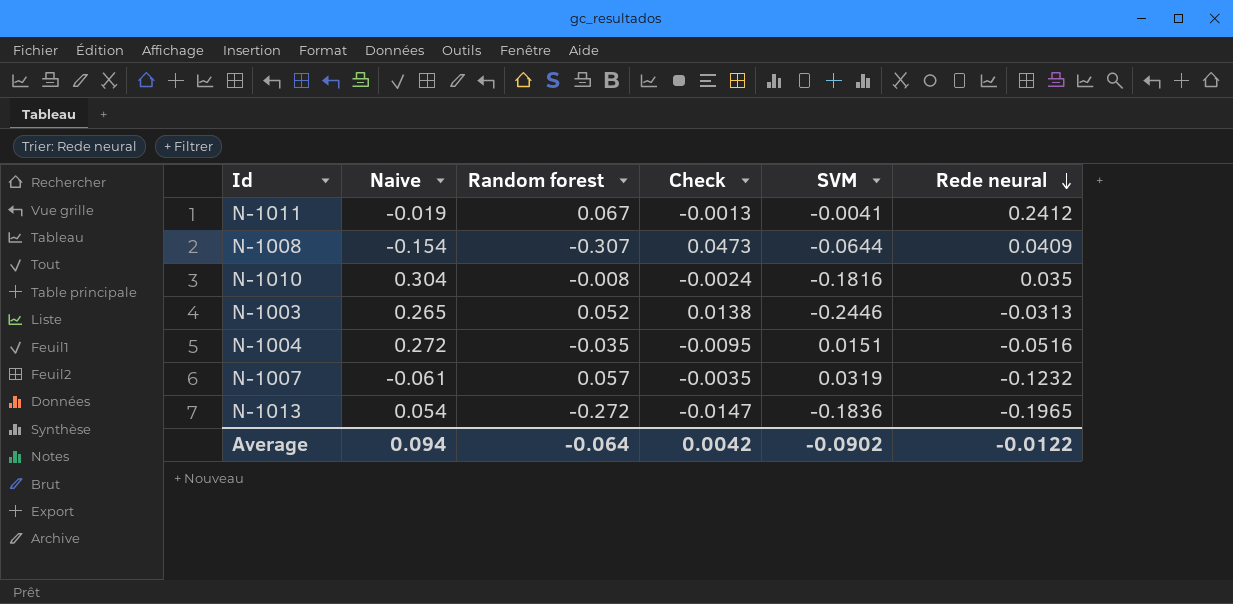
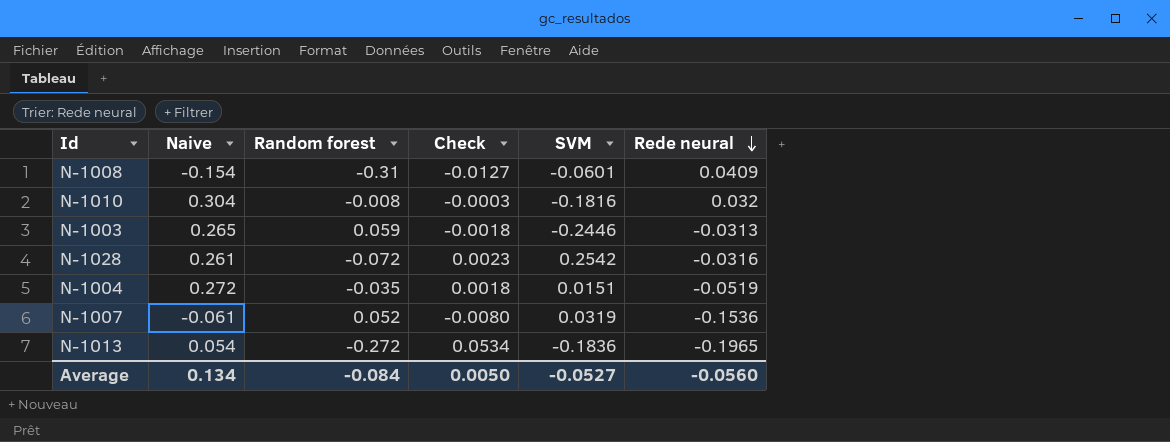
column Check | formula: [Naive] * [Random forest] -> [Random forest] * [Rede neural]
row N-1011: -0.019 | 0.067 | -0.0013 | -0.0041 | 0.2412 -> none
N-1008 | Random forest: -0.307 -> -0.31
N-1008 | SVM: -0.0644 -> -0.0601
N-1010 | Rede neural: 0.035 -> 0.032
N-1003 | Random forest: 0.052 -> 0.059
row N-1028: none -> 0.261 | -0.072 | 0.0023 | 0.2542 | -0.0316
N-1004 | Rede neural: -0.0516 -> -0.0519
N-1007 | Random forest: 0.057 -> 0.052
N-1007 | Rede neural: -0.1232 -> -0.1536
Average | Naive: 0.094 -> 0.134
Average | Random forest: -0.064 -> -0.084
Average | Check: 0.0042 -> 0.0050
Average | SVM: -0.0902 -> -0.0527
Average | Rede neural: -0.0122 -> -0.0560

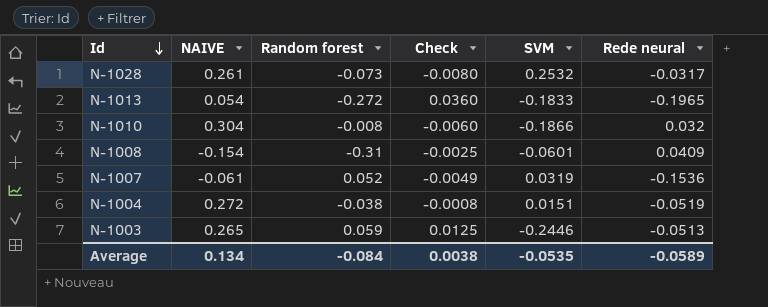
row order: Rede neural descending -> Id descending
column name: Naive -> NAIVE
column Check | formula: [Random forest] * [Rede neural] -> [SVM] * [Rede neural]
N-1028 | Random forest: -0.072 -> -0.073
N-1028 | SVM: 0.2542 -> 0.2532
N-1028 | Rede neural: -0.0316 -> -0.0317
N-1013 | SVM: -0.1836 -> -0.1833
N-1010 | SVM: -0.1816 -> -0.1866
N-1004 | Random forest: -0.035 -> -0.038
N-1003 | Rede neural: -0.0313 -> -0.0513
Average | Check: 0.0050 -> 0.0038
Average | SVM: -0.0527 -> -0.0535
Average | Rede neural: -0.0560 -> -0.0589

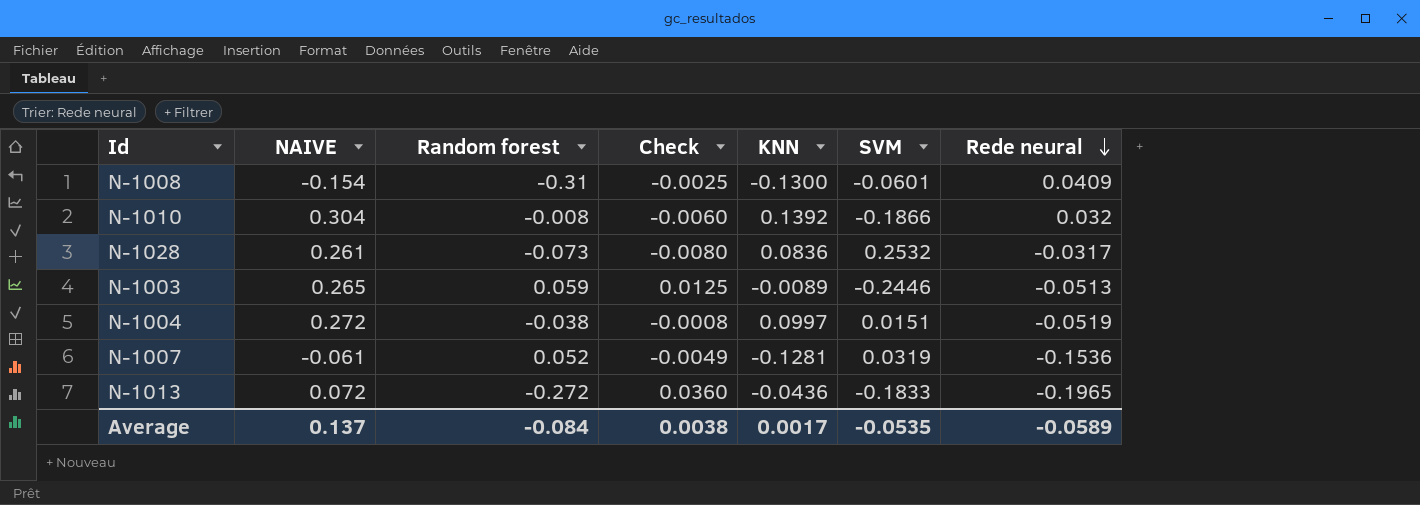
row order: Id descending -> Rede neural descending
column KNN | position: none -> 5
N-1013 | NAIVE: 0.054 -> 0.072
Average | NAIVE: 0.134 -> 0.137

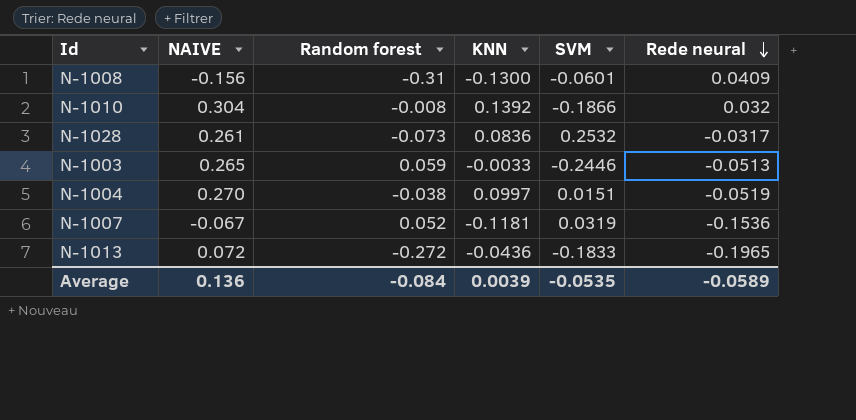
column Check | formula: [SVM] * [Rede neural] -> none
N-1008 | NAIVE: -0.154 -> -0.156
N-1003 | KNN: -0.0089 -> -0.0033
N-1004 | NAIVE: 0.272 -> 0.270
N-1007 | NAIVE: -0.061 -> -0.067
N-1007 | KNN: -0.1281 -> -0.1181
Average | NAIVE: 0.137 -> 0.136
Average | KNN: 0.0017 -> 0.0039

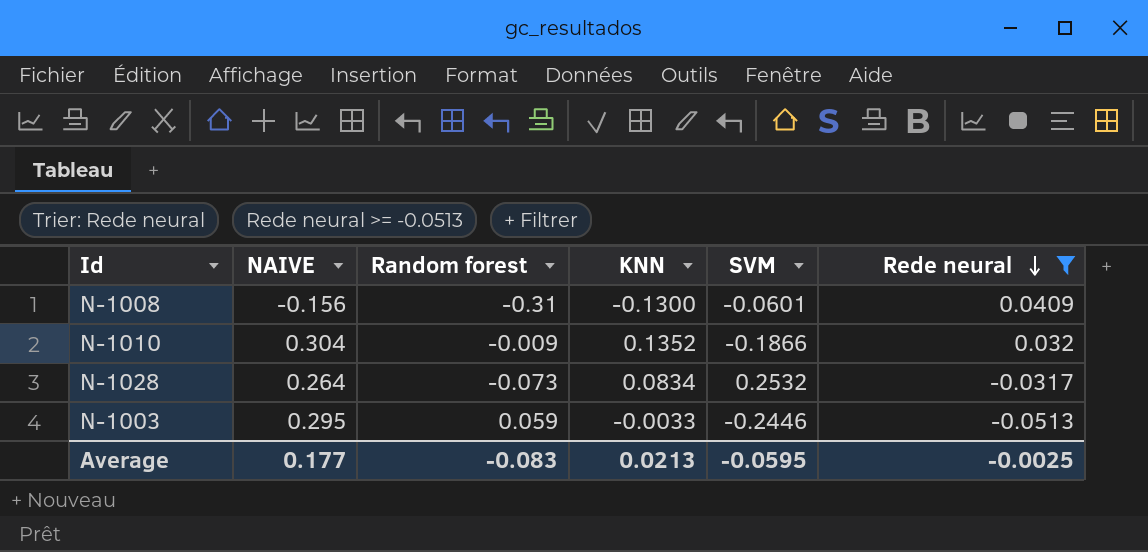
filter: none -> Rede neural >= -0.0513
N-1010 | Random forest: -0.008 -> -0.009
N-1010 | KNN: 0.1392 -> 0.1352
N-1028 | NAIVE: 0.261 -> 0.264
N-1028 | KNN: 0.0836 -> 0.0834
N-1003 | NAIVE: 0.265 -> 0.295
Average | NAIVE: 0.136 -> 0.177
Average | Random forest: -0.084 -> -0.083
Average | KNN: 0.0039 -> 0.0213
Average | SVM: -0.0535 -> -0.0595
Average | Rede neural: -0.0589 -> -0.0025

